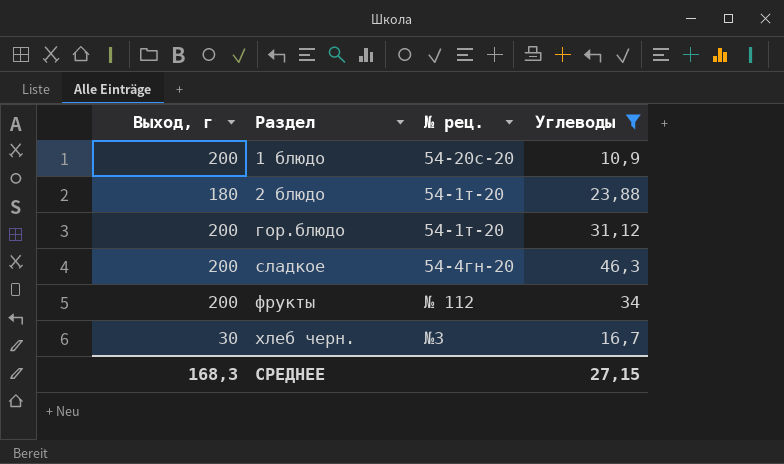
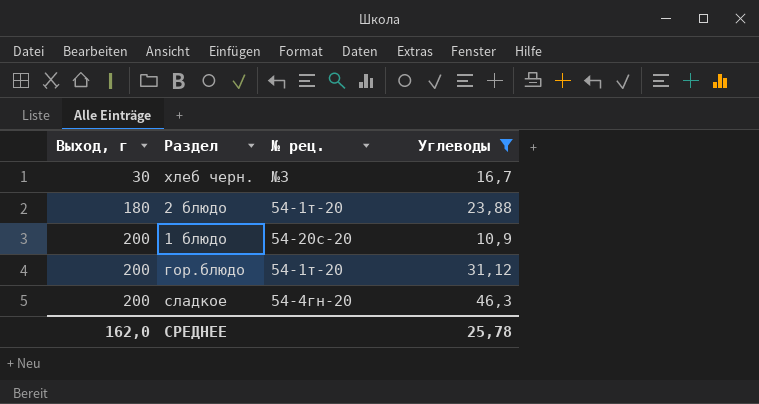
row order: Раздел ascending -> Выход, г ascending
row фрукты: 200 | № 112 | 34 -> none
СРЕДНЕЕ | Выход, г: 168,3 -> 162,0
СРЕДНЕЕ | Углеводы: 27,15 -> 25,78

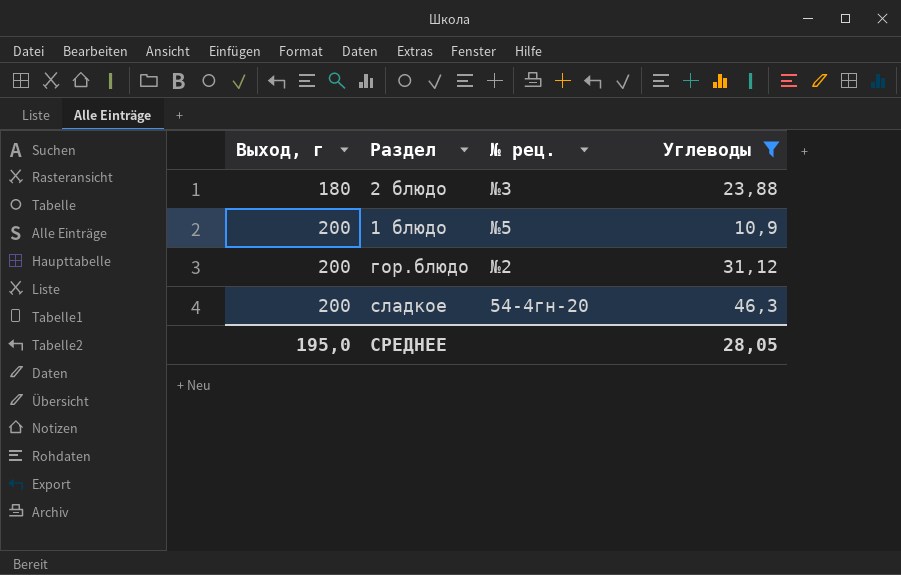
row хлеб черн.: 30 | №3 | 16,7 -> none
2 блюдо | № рец.: 54-1т-20 -> №3
1 блюдо | № рец.: 54-20с-20 -> №5
гор.блюдо | № рец.: 54-1т-20 -> №2
СРЕДНЕЕ | Выход, г: 162,0 -> 195,0
СРЕДНЕЕ | Углеводы: 25,78 -> 28,05

